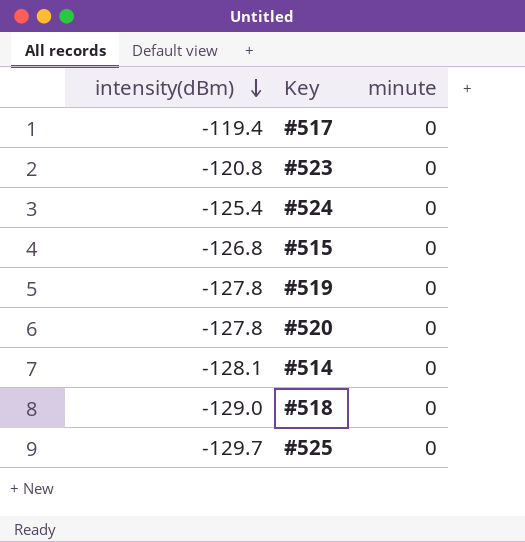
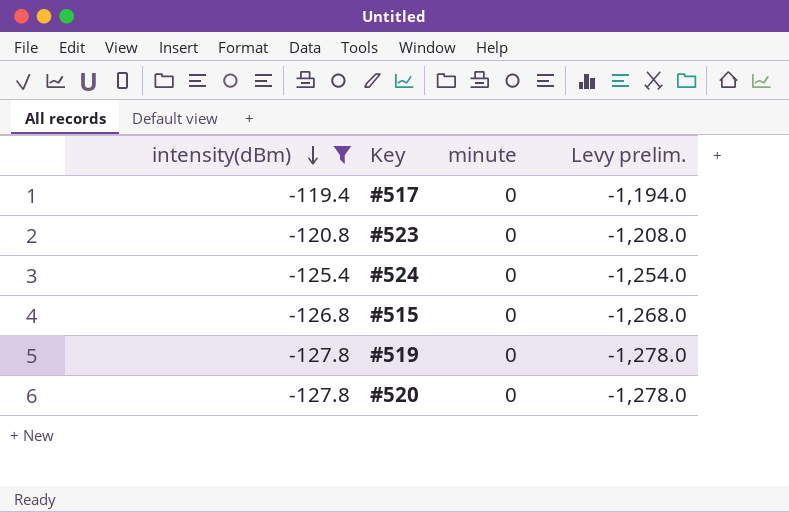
filter: none -> intensity(dBm) >= -127.8
column Levy prelim. | formula: none -> [intensity(dBm)] * 10

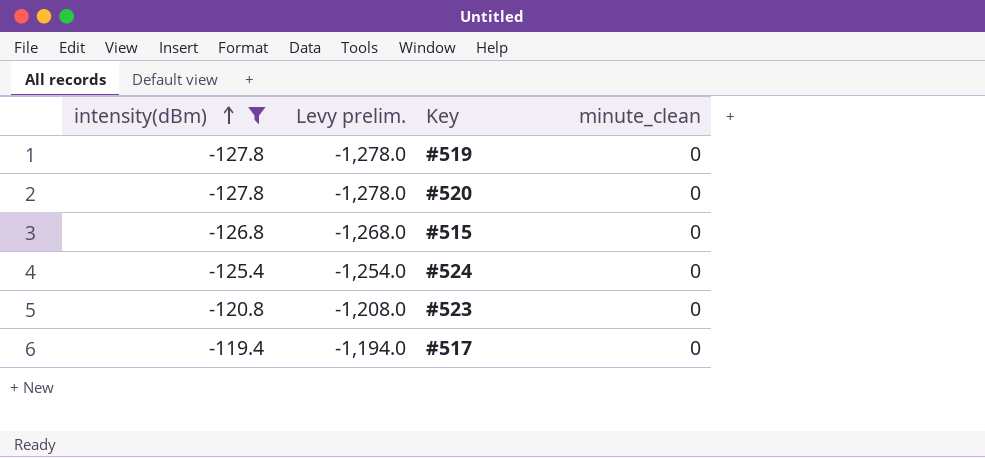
row order: intensity(dBm) descending -> intensity(dBm) ascending
column Levy prelim. | position: 4 -> 2
column name: minute -> minute_clean

